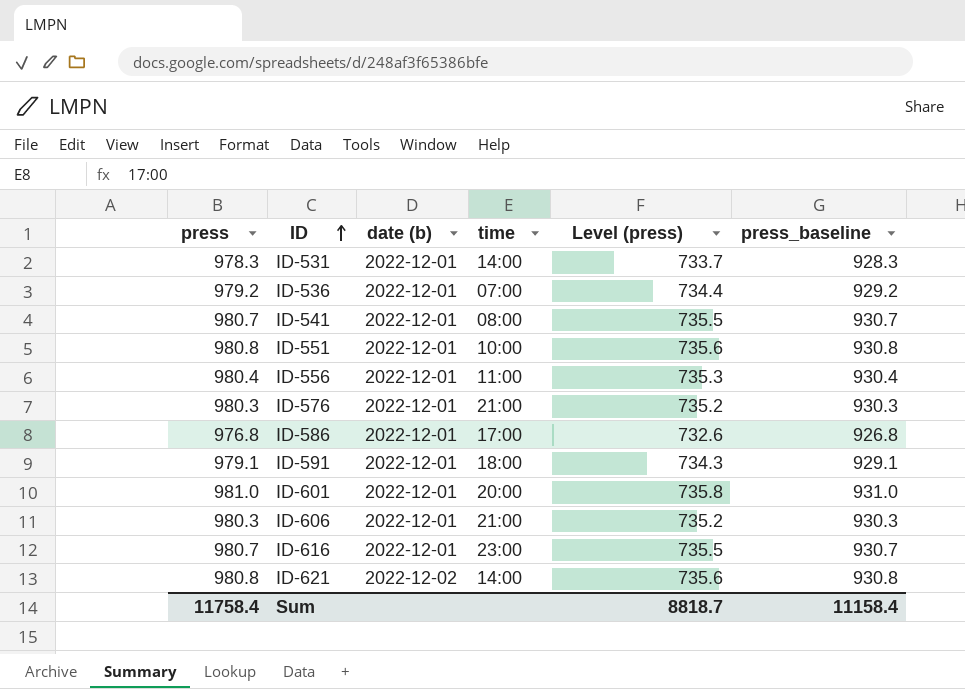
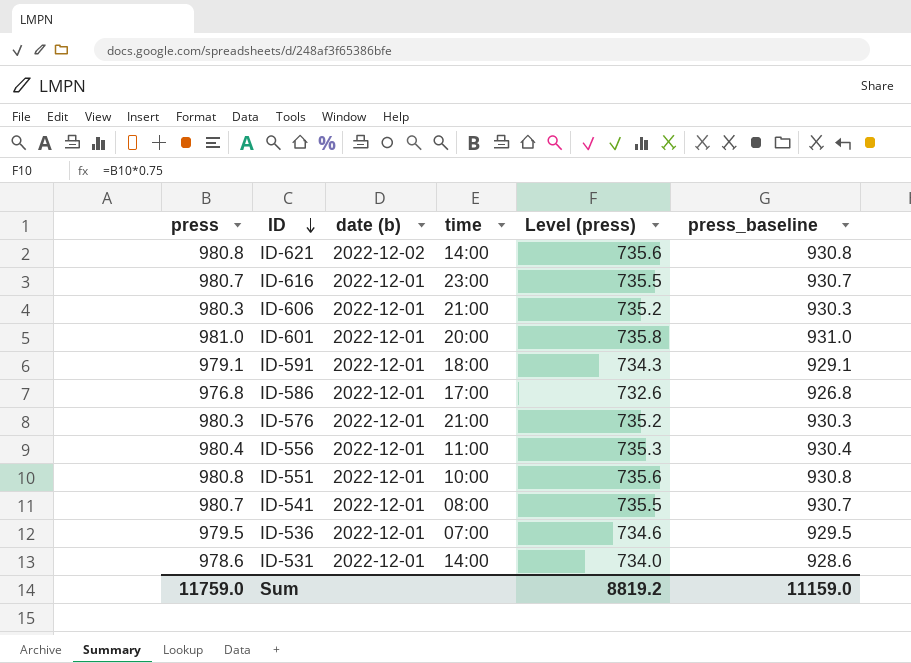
row order: ID ascending -> ID descending
ID-536 | press: 979.2 -> 979.5
ID-536 | Level (press): 734.4 -> 734.6
ID-536 | press_baseline: 929.2 -> 929.5
ID-531 | press: 978.3 -> 978.6
ID-531 | Level (press): 733.7 -> 734.0
ID-531 | press_baseline: 928.3 -> 928.6
Sum | press: 11758.4 -> 11759.0
Sum | Level (press): 8818.7 -> 8819.2
Sum | press_baseline: 11158.4 -> 11159.0

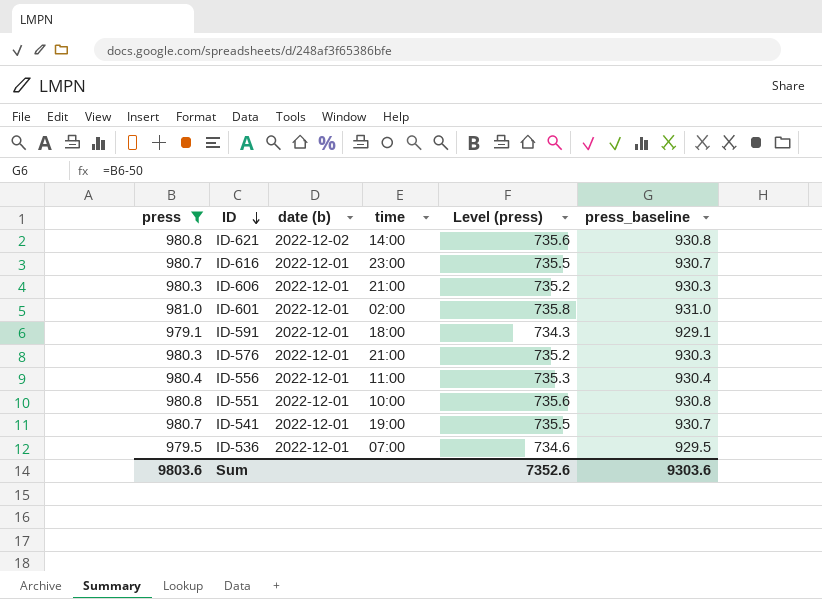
filter: none -> press >= 979.1
ID-601 | time: 20:00 -> 02:00
ID-541 | time: 08:00 -> 19:00
Sum | press: 11759.0 -> 9803.6
Sum | Level (press): 8819.2 -> 7352.6
Sum | press_baseline: 11159.0 -> 9303.6

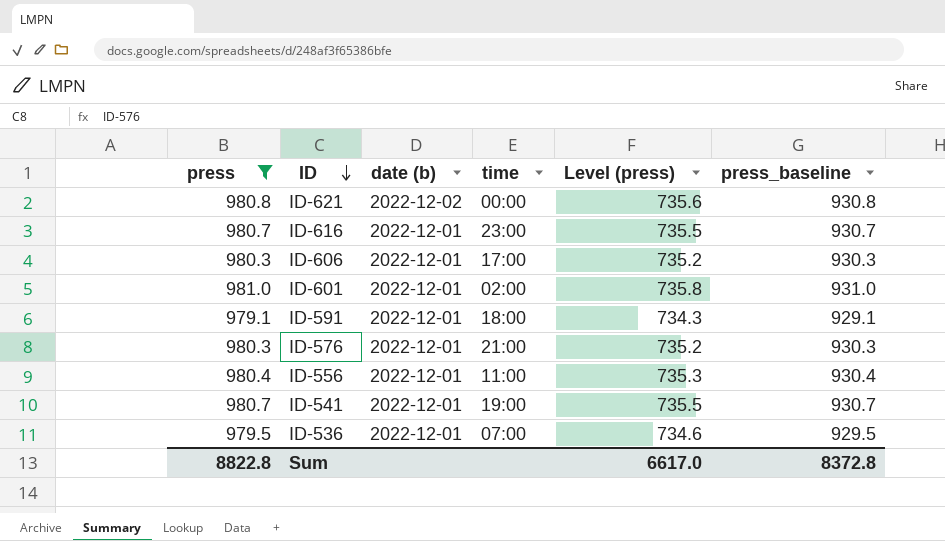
row ID-551: 980.8 | 2022-12-01 | 10:00 | 735.6 | 930.8 -> none
ID-621 | time: 14:00 -> 00:00
ID-606 | time: 21:00 -> 17:00
Sum | press: 9803.6 -> 8822.8
Sum | Level (press): 7352.6 -> 6617.0
Sum | press_baseline: 9303.6 -> 8372.8

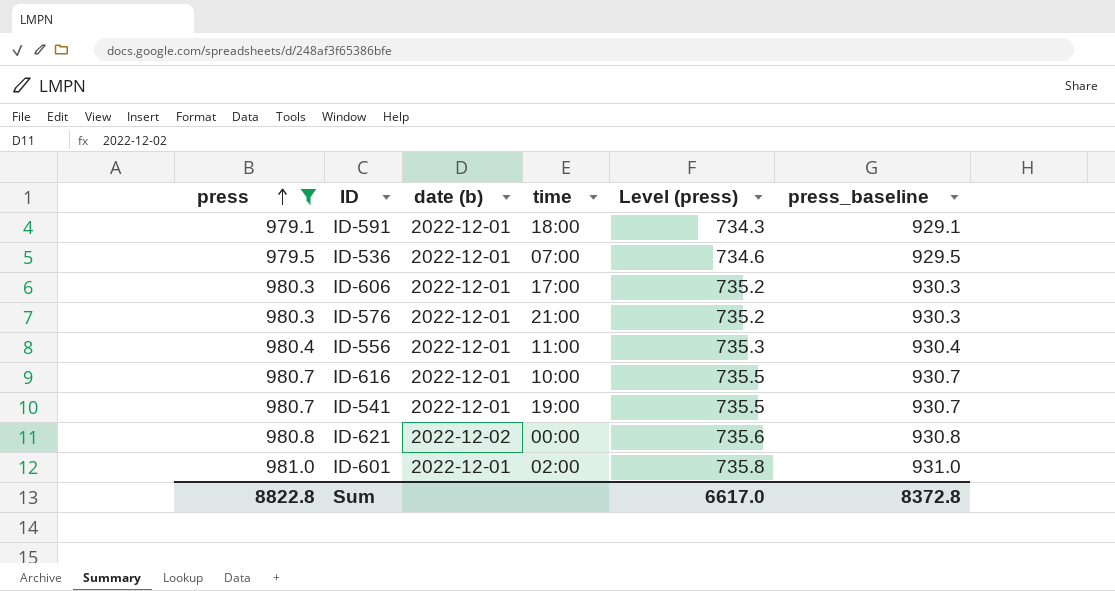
row order: ID descending -> press ascending
ID-616 | time: 23:00 -> 10:00

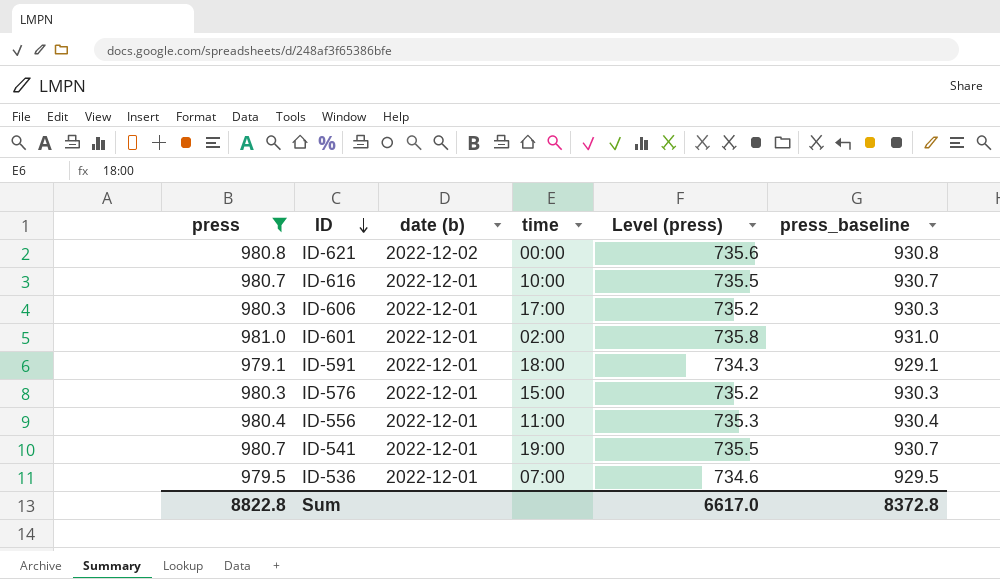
row order: press ascending -> ID descending
ID-576 | time: 21:00 -> 15:00

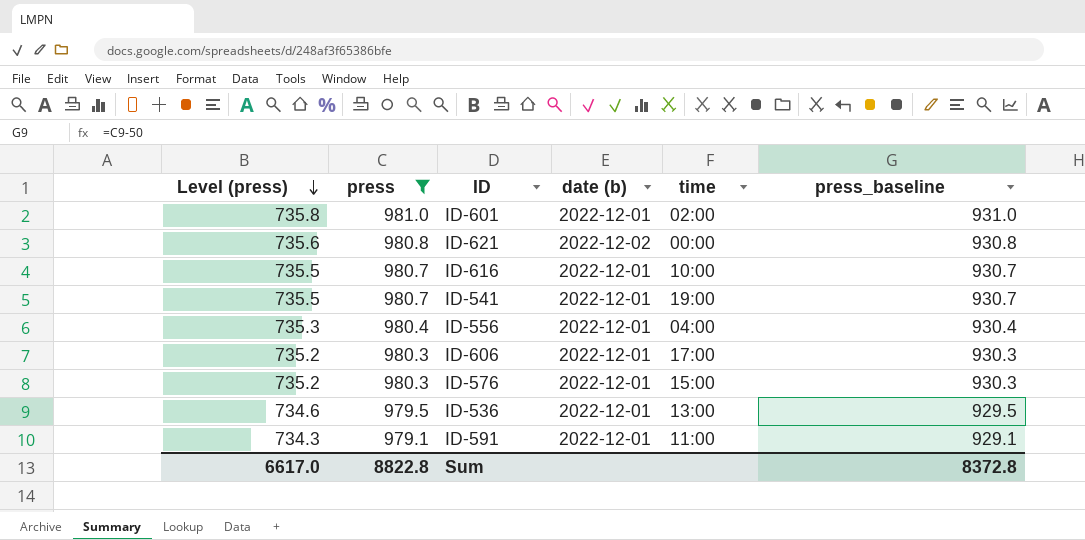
row order: ID descending -> Level (press) descending
column Level (press) | position: 5 -> 1
ID-556 | time: 11:00 -> 04:00
ID-536 | time: 07:00 -> 13:00
ID-591 | time: 18:00 -> 11:00

